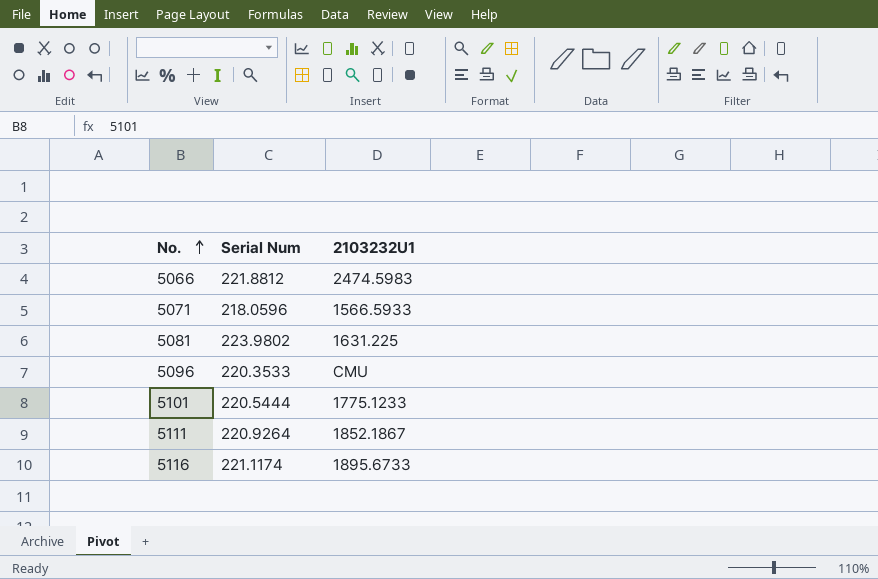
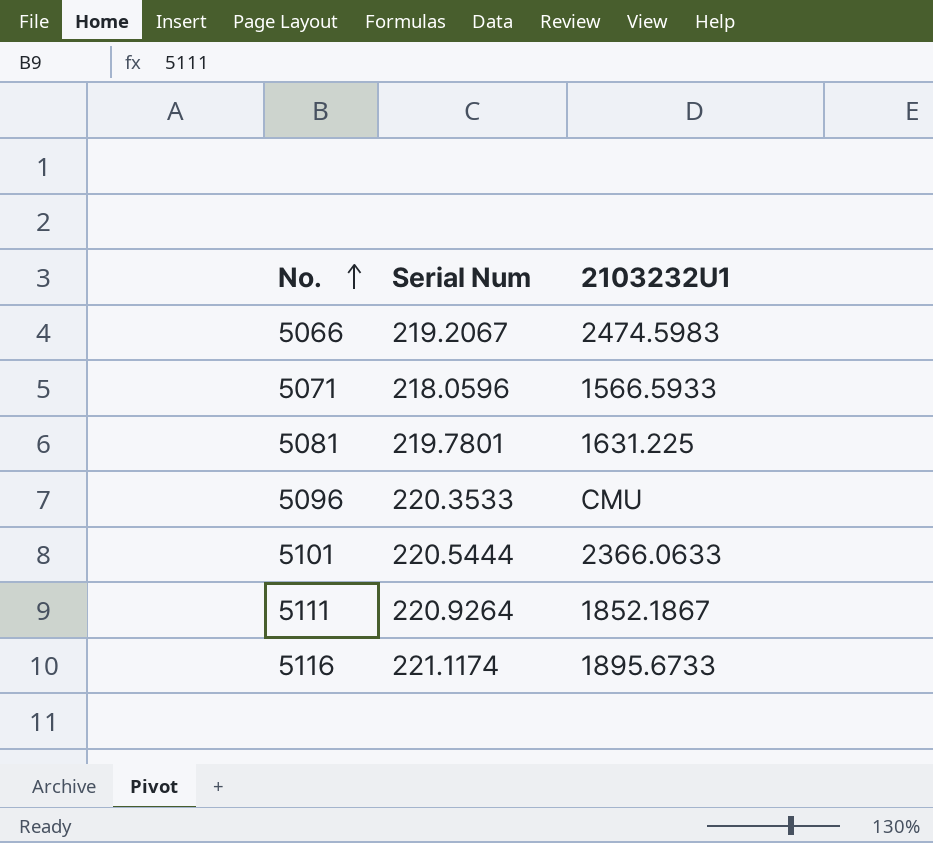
5066 | Serial Num: 221.8812 -> 219.2067
5081 | Serial Num: 223.9802 -> 219.7801
5101 | 2103232U1: 1775.1233 -> 2366.0633

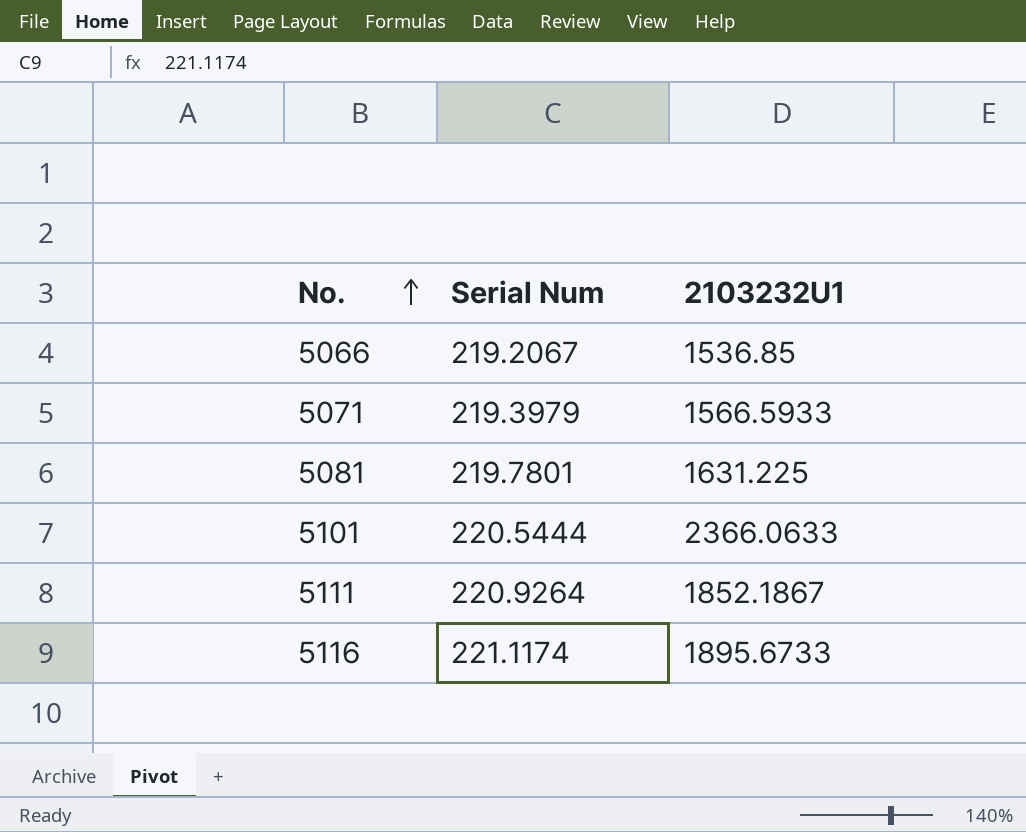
row 5096: 220.3533 | CMU -> none
5066 | 2103232U1: 2474.5983 -> 1536.85
5071 | Serial Num: 218.0596 -> 219.3979

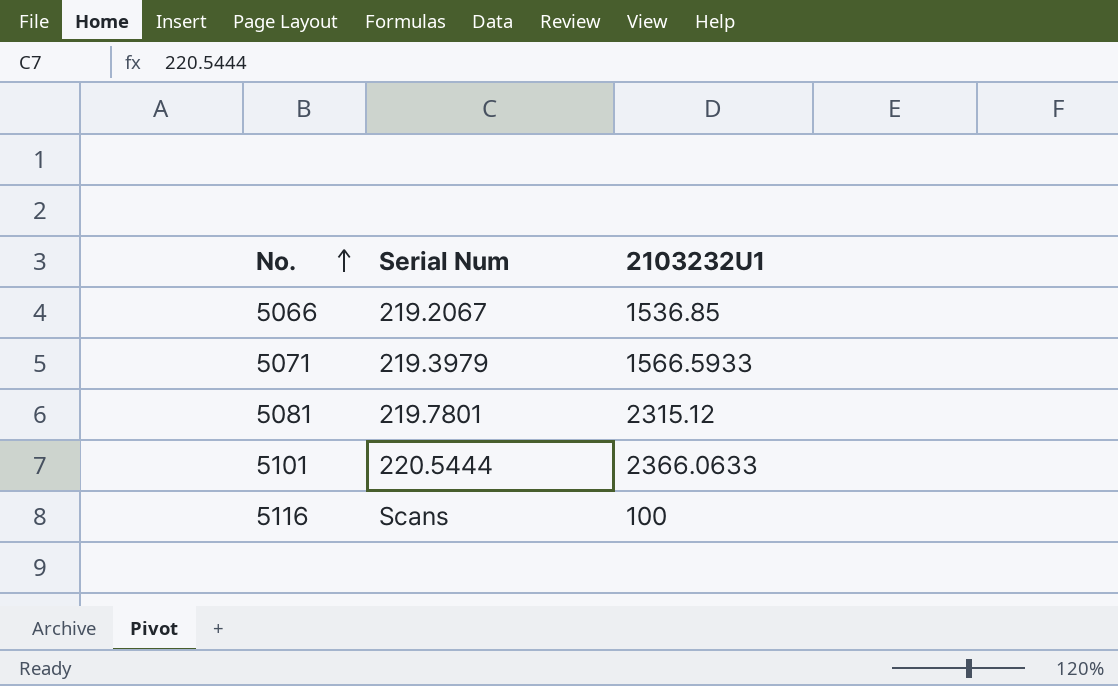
row 5111: 220.9264 | 1852.1867 -> none
5081 | 2103232U1: 1631.225 -> 2315.12
5116 | Serial Num: 221.1174 -> Scans
5116 | 2103232U1: 1895.6733 -> 100

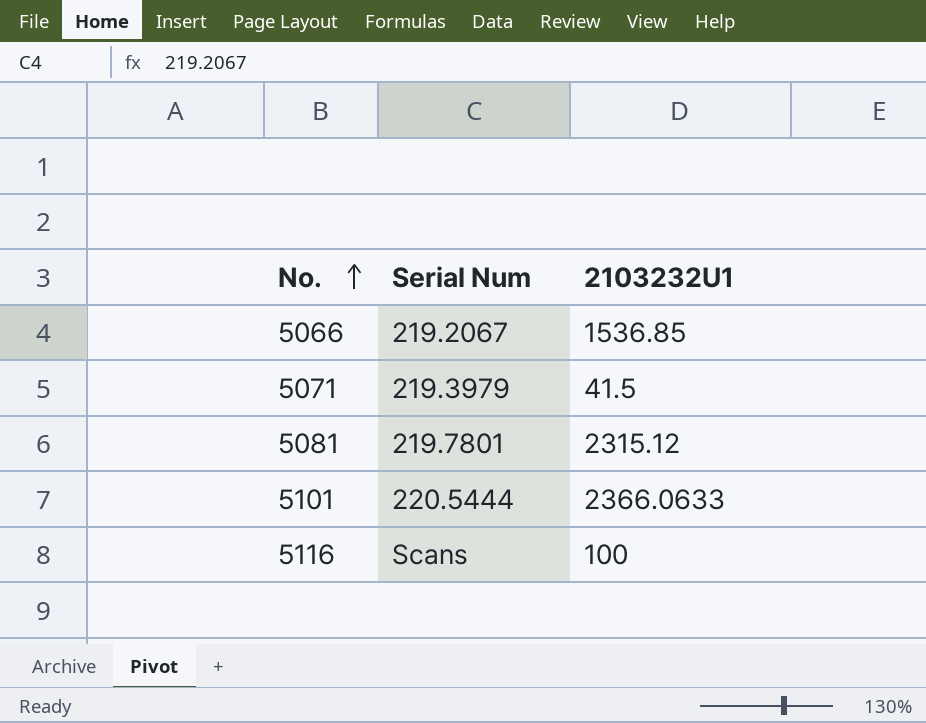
5071 | 2103232U1: 1566.5933 -> 41.5

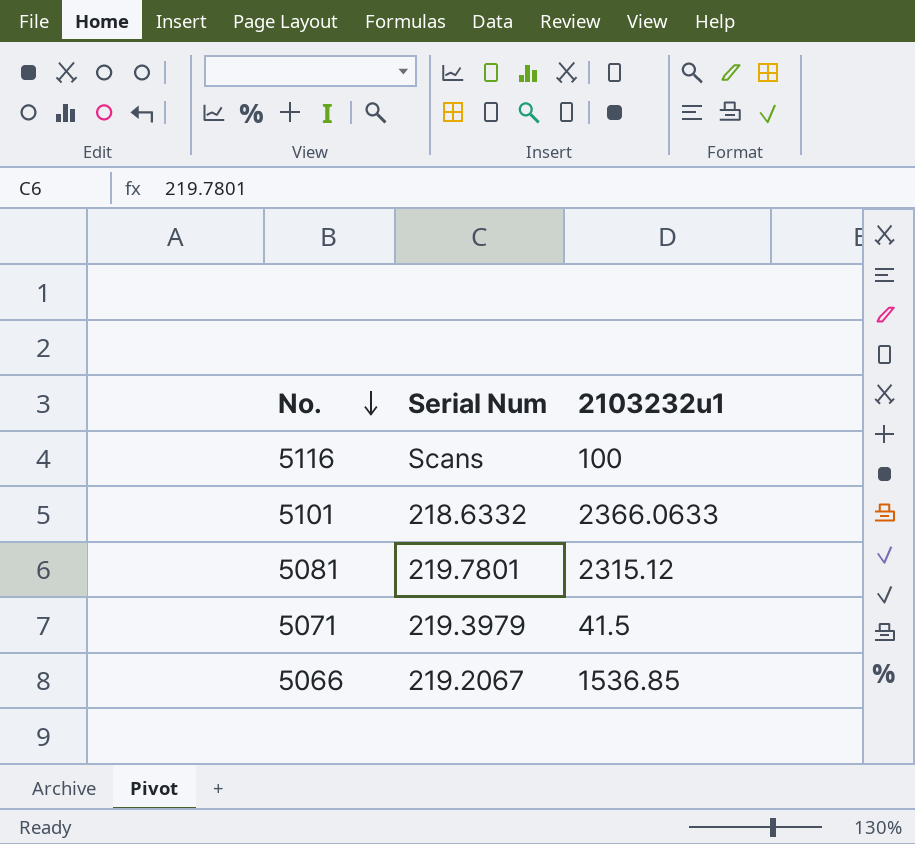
row order: No. ascending -> No. descending
column name: 2103232U1 -> 2103232u1
5101 | Serial Num: 220.5444 -> 218.6332

